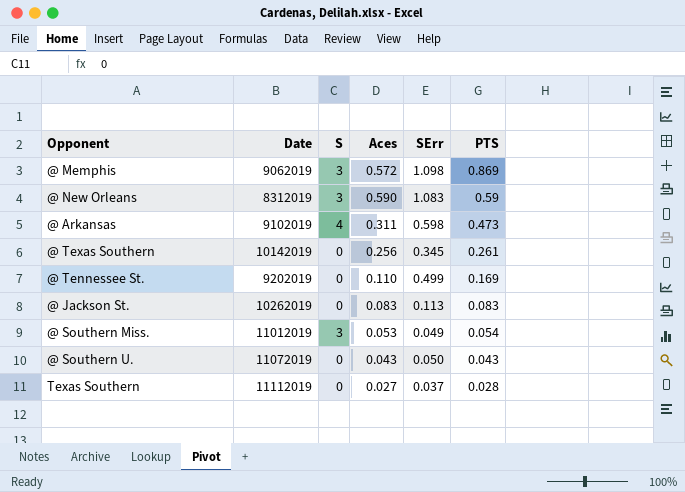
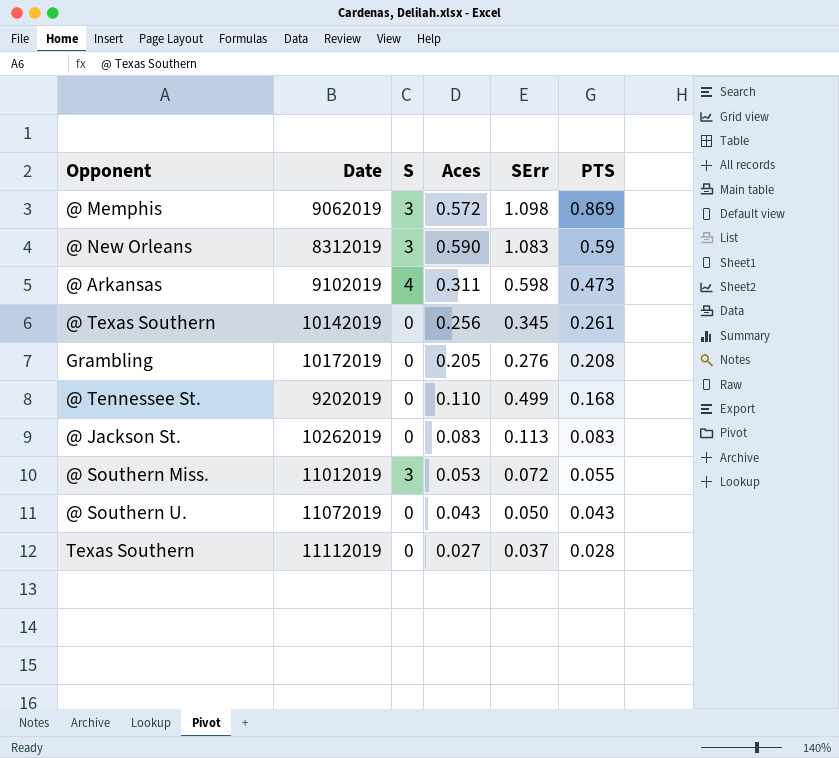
row Grambling: none -> 10172019 | 0 | 0.205 | 0.276 | 0.208
@ Tennessee St. | PTS: 0.169 -> 0.168
@ Southern Miss. | SErr: 0.049 -> 0.072
@ Southern Miss. | PTS: 0.054 -> 0.055

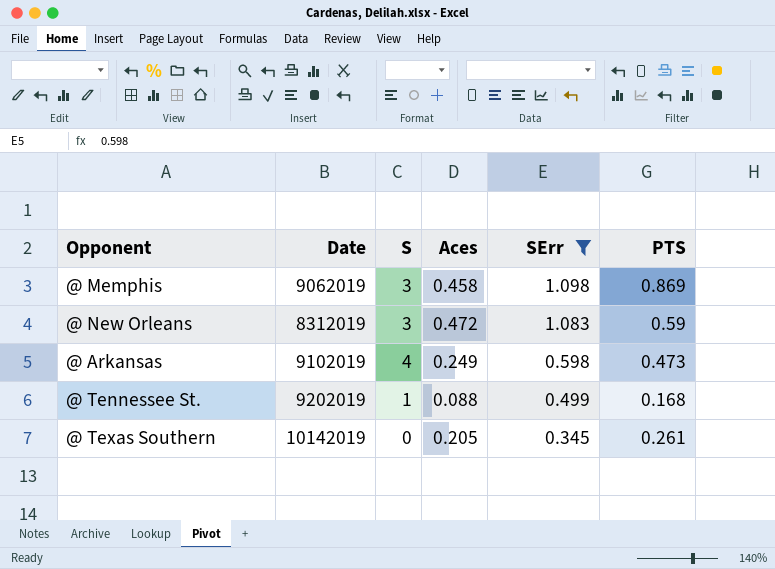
filter: none -> SErr >= 0.345
row order: PTS descending -> SErr descending
@ Memphis | Aces: 0.572 -> 0.458
@ New Orleans | Aces: 0.590 -> 0.472
@ Arkansas | Aces: 0.311 -> 0.249
@ Tennessee St. | S: 0 -> 1
@ Tennessee St. | Aces: 0.110 -> 0.088
@ Texas Southern | Aces: 0.256 -> 0.205

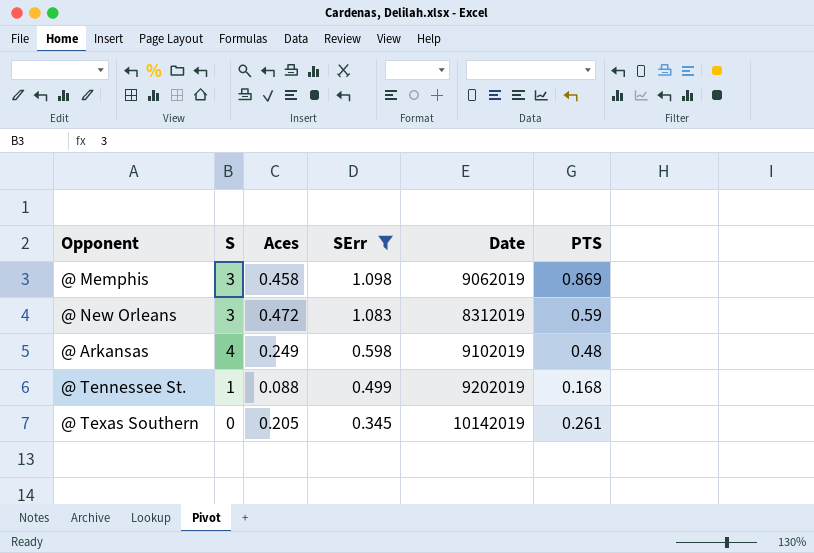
column Date | position: 2 -> 5
@ Arkansas | PTS: 0.473 -> 0.48

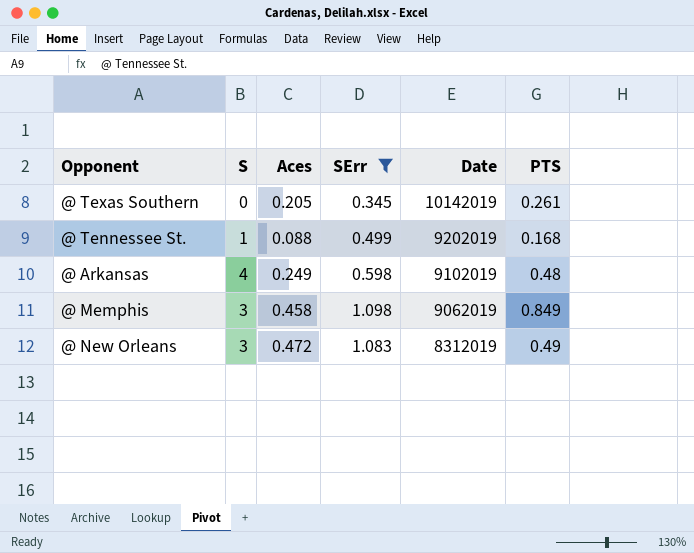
row order: SErr descending -> Date descending
@ Memphis | PTS: 0.869 -> 0.849
@ New Orleans | PTS: 0.59 -> 0.49

